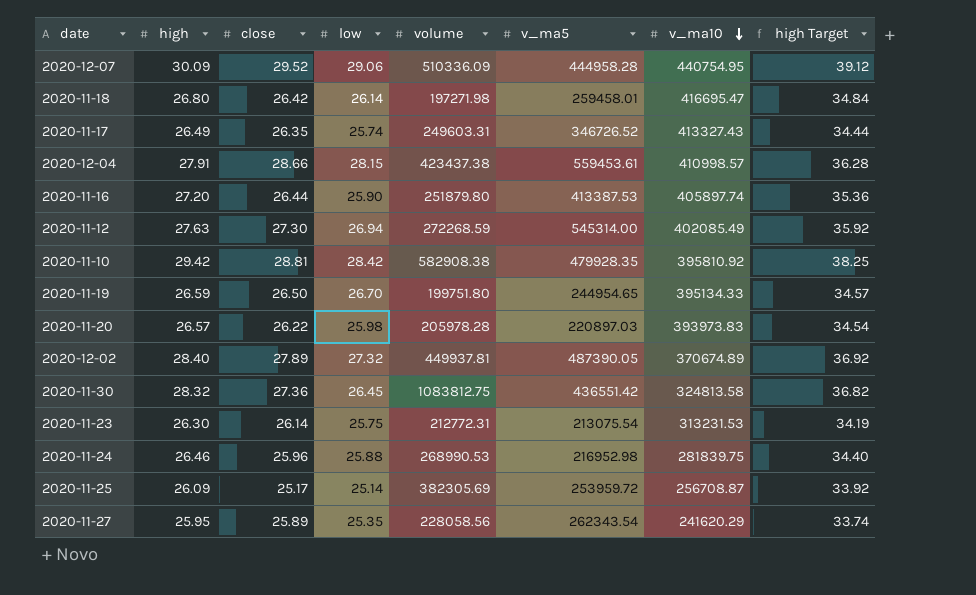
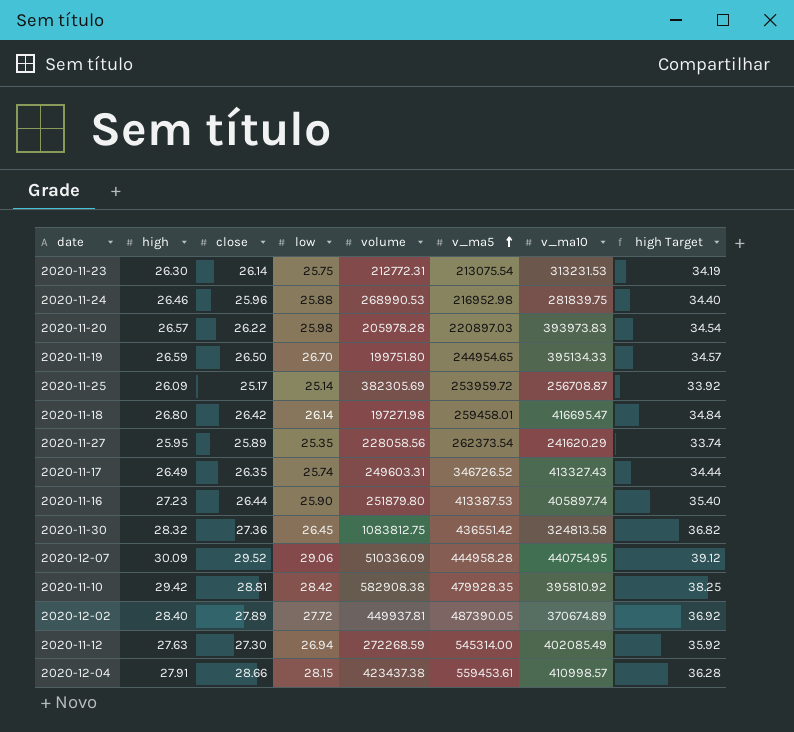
row order: v_ma10 descending -> v_ma5 ascending
2020-11-27 | v_ma5: 262343.54 -> 262373.54
2020-11-16 | high: 27.20 -> 27.23
2020-11-16 | high Target: 35.36 -> 35.40
2020-12-02 | low: 27.32 -> 27.72

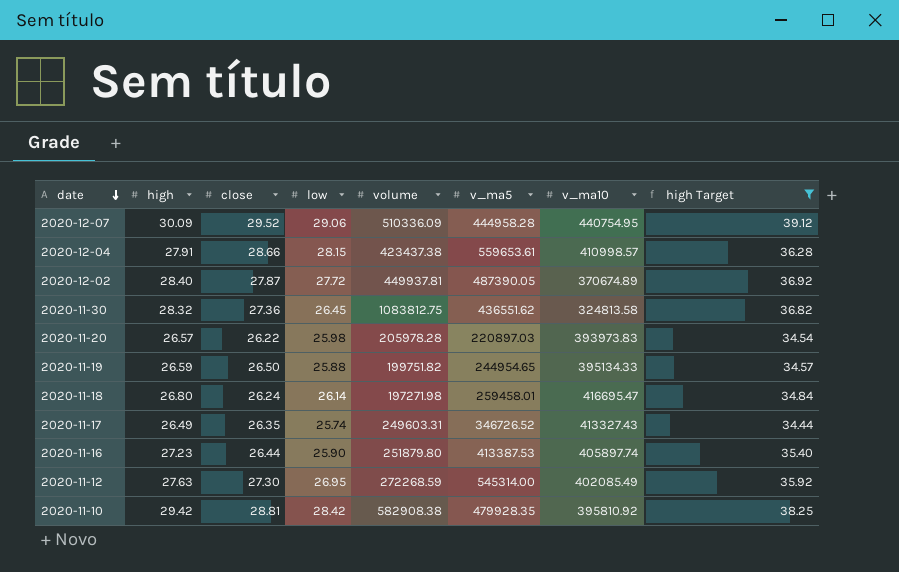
filter: none -> high Target >= 34.44
row order: v_ma5 ascending -> date descending
2020-12-04 | v_ma5: 559453.61 -> 559653.61
2020-12-02 | close: 27.89 -> 27.87
2020-11-30 | v_ma5: 436551.42 -> 436551.62
2020-11-19 | low: 26.70 -> 25.88
2020-11-19 | volume: 199751.80 -> 199751.82
2020-11-18 | close: 26.42 -> 26.24
2020-11-12 | low: 26.94 -> 26.95

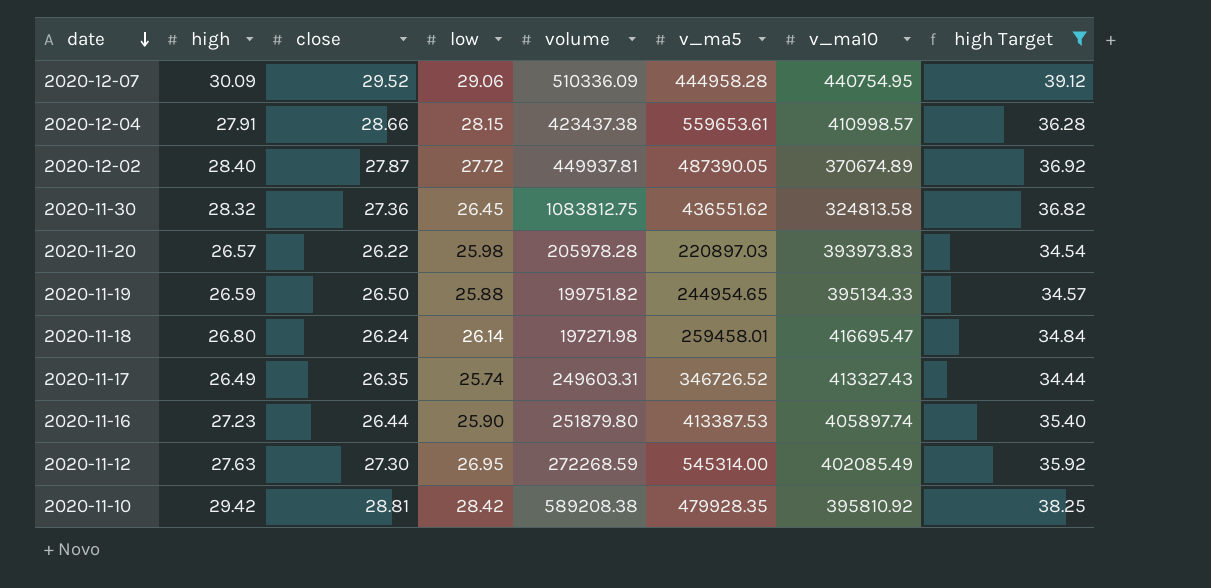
2020-11-10 | volume: 582908.38 -> 589208.38

